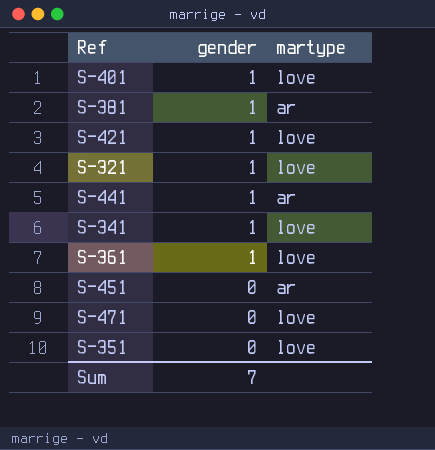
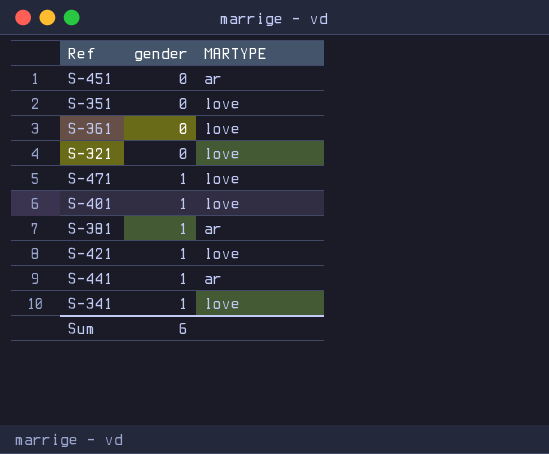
row order: gender descending -> gender ascending
column name: martype -> MARTYPE
S-361 | gender: 1 -> 0
S-321 | gender: 1 -> 0
S-471 | gender: 0 -> 1
Sum | gender: 7 -> 6

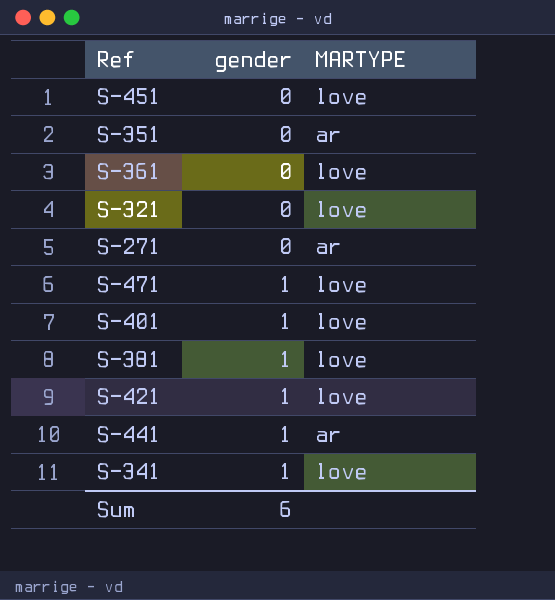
S-451 | MARTYPE: ar -> love
S-351 | MARTYPE: love -> ar
row S-271: none -> 0 | ar
S-381 | MARTYPE: ar -> love

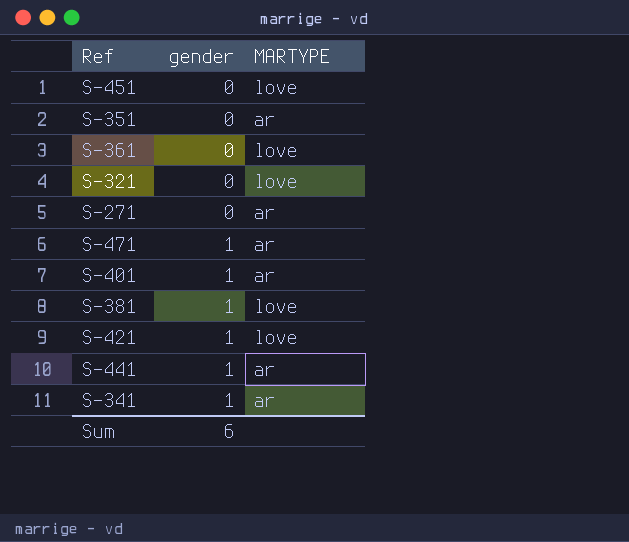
S-471 | MARTYPE: love -> ar
S-401 | MARTYPE: love -> ar
S-341 | MARTYPE: love -> ar

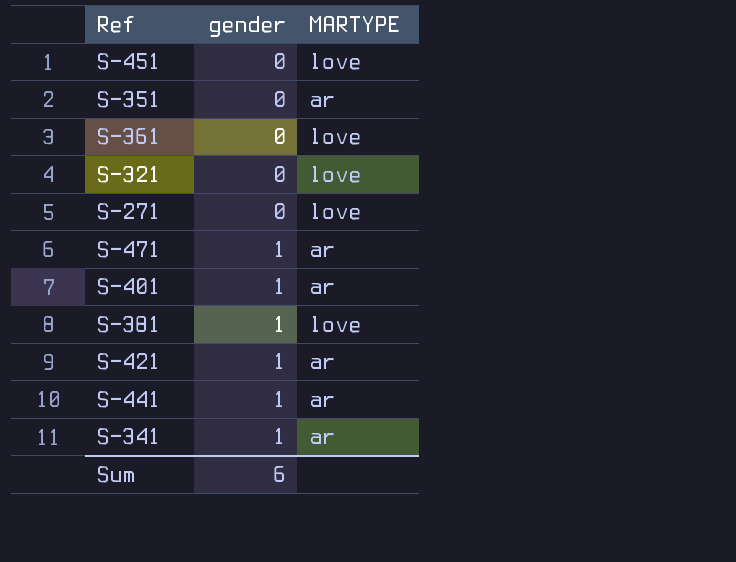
S-271 | MARTYPE: ar -> love
S-421 | MARTYPE: love -> ar

